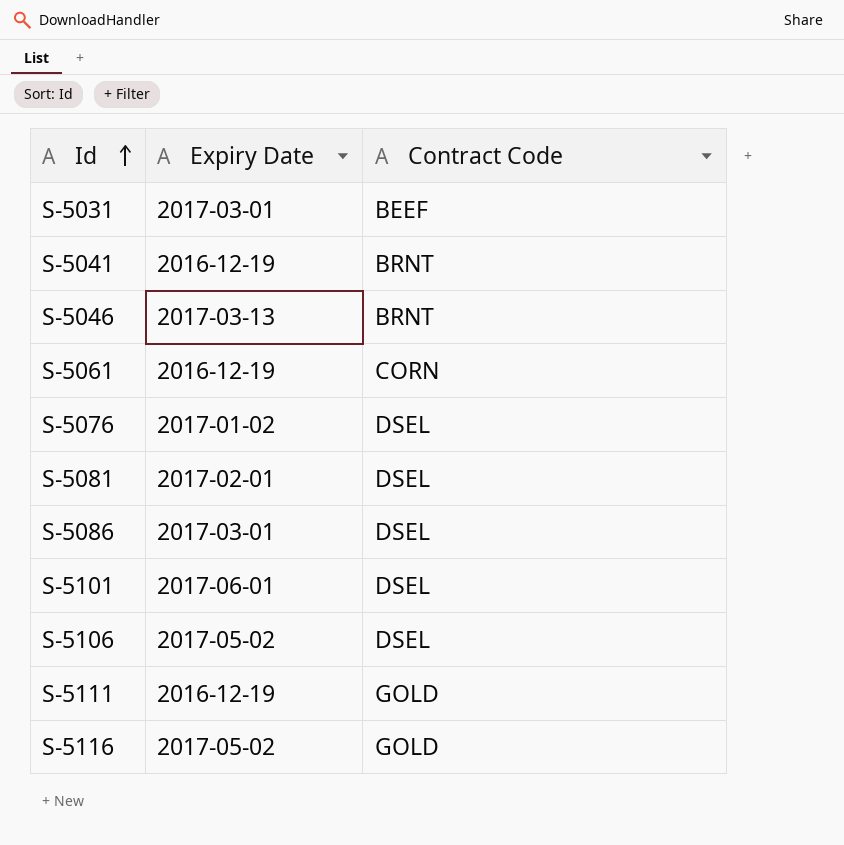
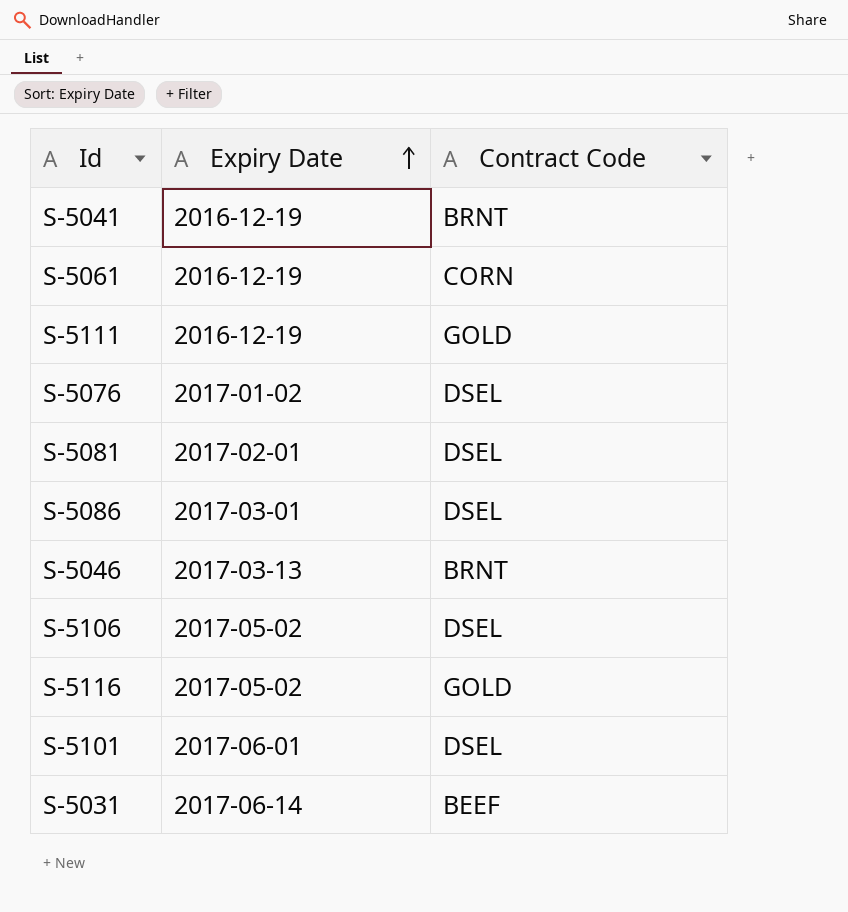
row order: Id ascending -> Expiry Date ascending
S-5031 | Expiry Date: 2017-03-01 -> 2017-06-14

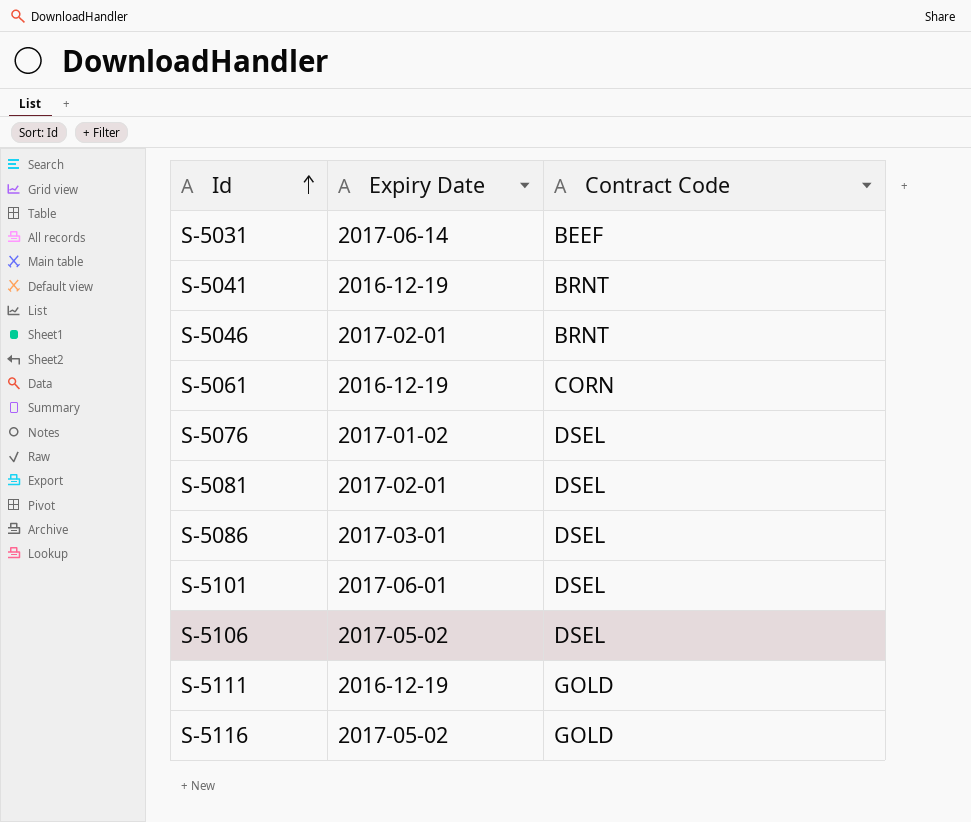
row order: Expiry Date ascending -> Id ascending
S-5046 | Expiry Date: 2017-03-13 -> 2017-02-01

